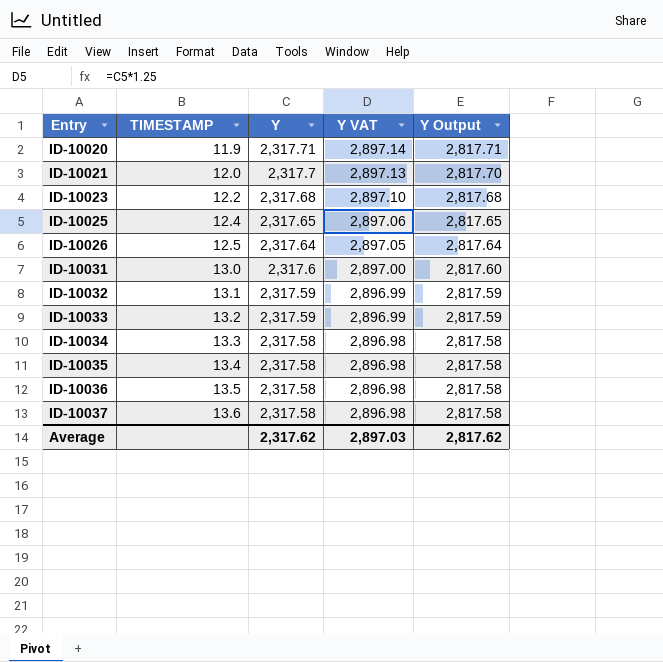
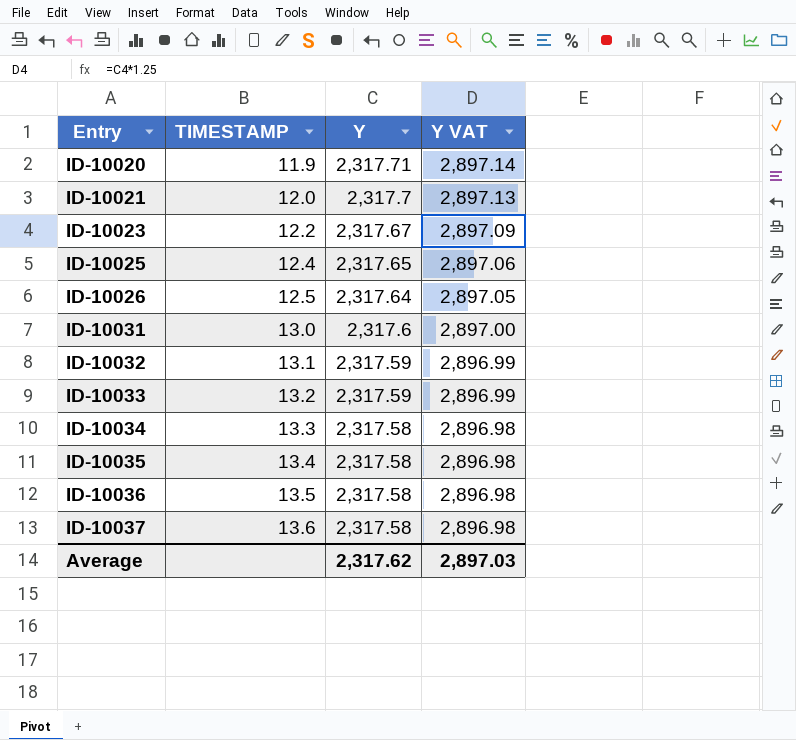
column Y Output | formula: [Y] + 500 -> none
ID-10023 | Y: 2,317.68 -> 2,317.67
ID-10023 | Y VAT: 2,897.10 -> 2,897.09

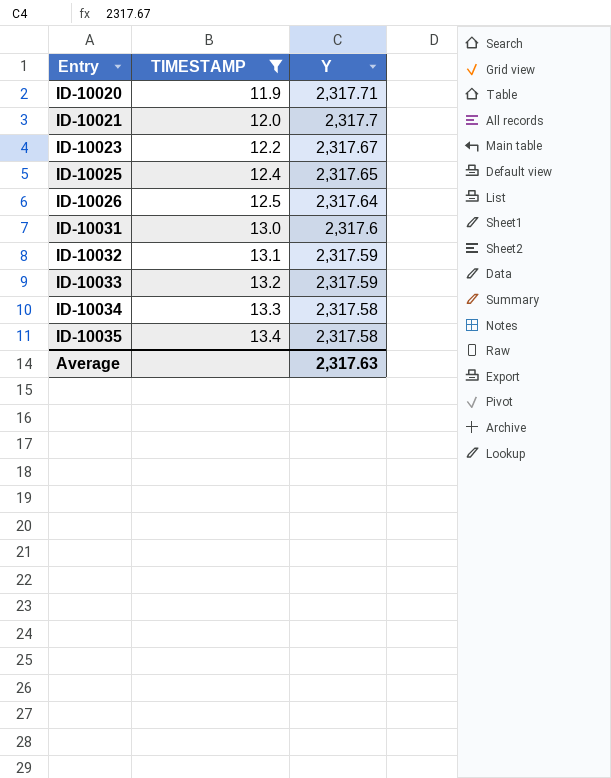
filter: none -> TIMESTAMP <= 13.4
column Y VAT | formula: [Y] * 1.25 -> none
Average | Y: 2,317.62 -> 2,317.63

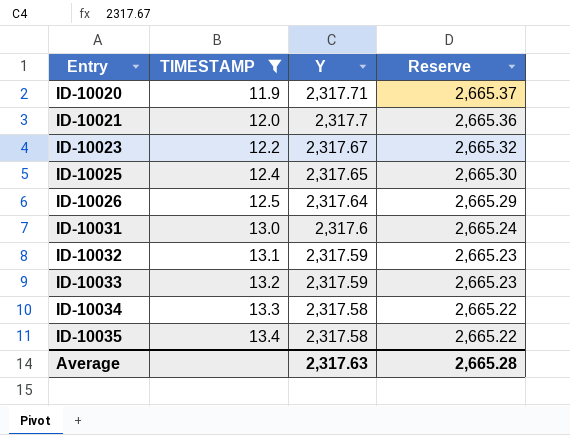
column Reserve | formula: none -> [Y] * 1.15

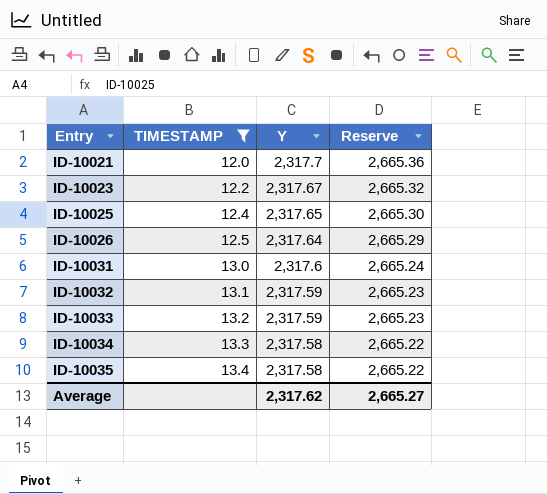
row ID-10020: 11.9 | 2,317.71 | 2,665.37 -> none
Average | Y: 2,317.63 -> 2,317.62
Average | Reserve: 2,665.28 -> 2,665.27

